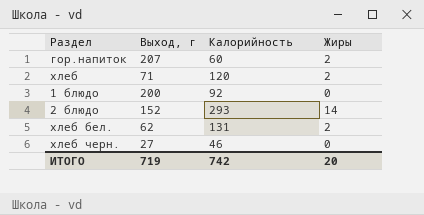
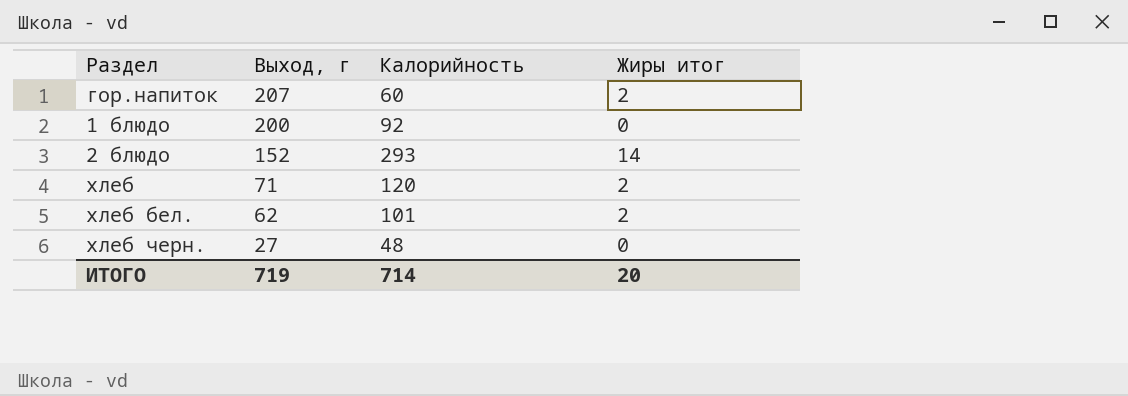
row order: none -> Выход, г descending
column name: Жиры -> Жиры итог
хлеб бел. | Калорийность: 131 -> 101
хлеб черн. | Калорийность: 46 -> 48
ИТОГО | Калорийность: 742 -> 714

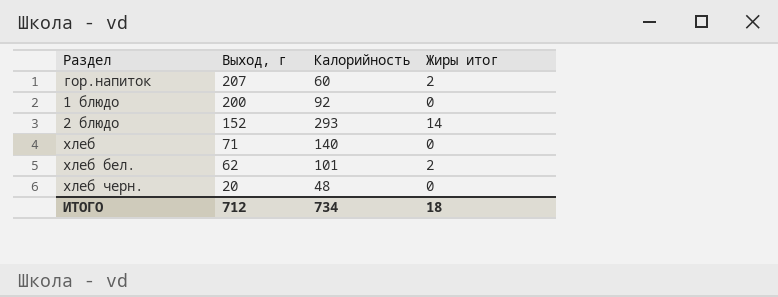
хлеб | Калорийность: 120 -> 140
хлеб | Жиры итог: 2 -> 0
хлеб черн. | Выход, г: 27 -> 20
ИТОГО | Выход, г: 719 -> 712
ИТОГО | Калорийность: 714 -> 734
ИТОГО | Жиры итог: 20 -> 18

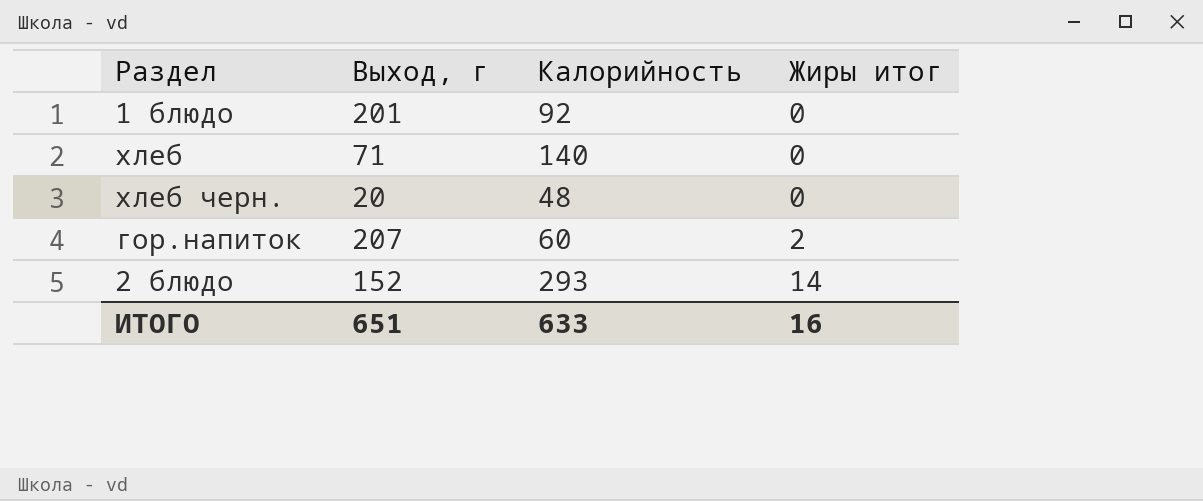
row order: Выход, г descending -> Жиры итог ascending
row хлеб бел.: 62 | 101 | 2 -> none
1 блюдо | Выход, г: 200 -> 201
ИТОГО | Выход, г: 712 -> 651
ИТОГО | Калорийность: 734 -> 633
ИТОГО | Жиры итог: 18 -> 16

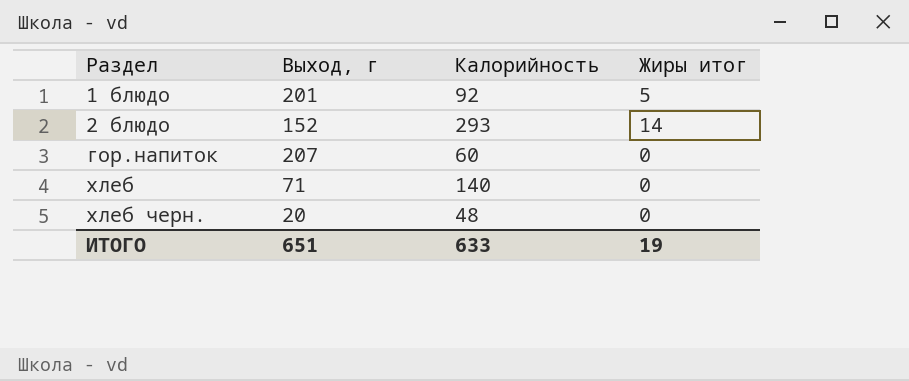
row order: Жиры итог ascending -> Раздел ascending
1 блюдо | Жиры итог: 0 -> 5
гор.напиток | Жиры итог: 2 -> 0
ИТОГО | Жиры итог: 16 -> 19

